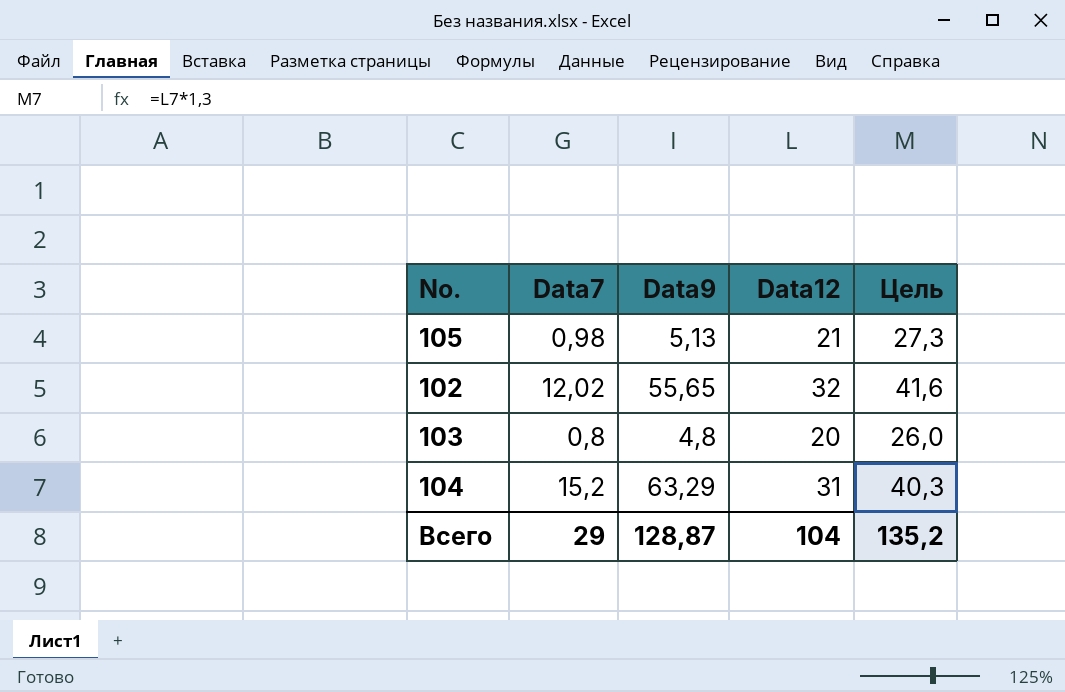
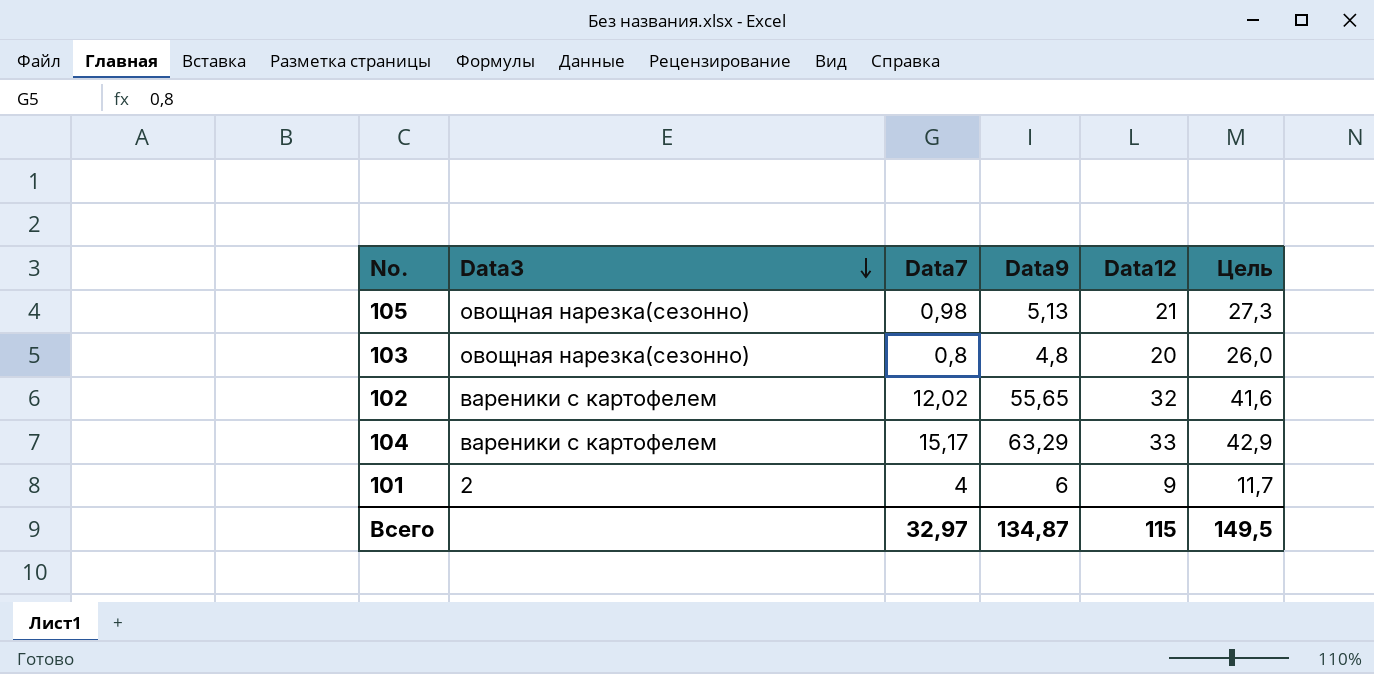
row order: none -> Data3 descending
column Data3 | position: none -> 2
104 | Data7: 15,2 -> 15,17
104 | Data12: 31 -> 33
104 | Цель: 40,3 -> 42,9
row 101: none -> 2 | 4 | 6 | 9 | 11,7
Всего | Data7: 29 -> 32,97
Всего | Data9: 128,87 -> 134,87
Всего | Data12: 104 -> 115
Всего | Цель: 135,2 -> 149,5

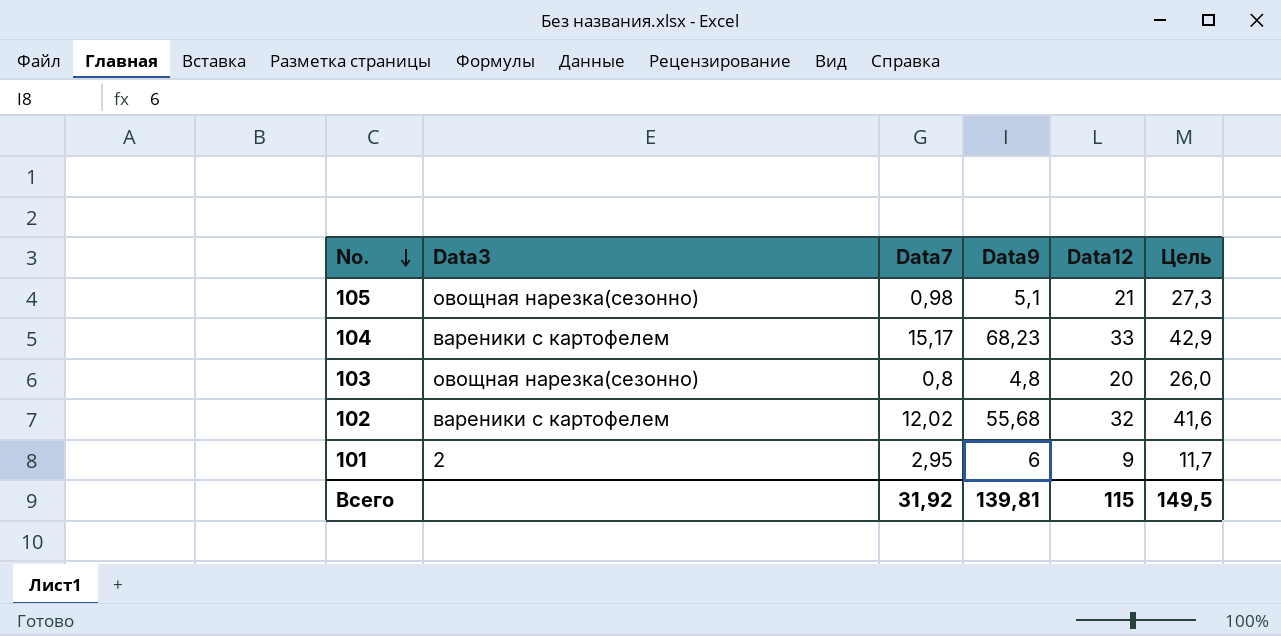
row order: Data3 descending -> No. descending
105 | Data9: 5,13 -> 5,1
104 | Data9: 63,29 -> 68,23
102 | Data9: 55,65 -> 55,68
101 | Data7: 4 -> 2,95
Всего | Data7: 32,97 -> 31,92
Всего | Data9: 134,87 -> 139,81

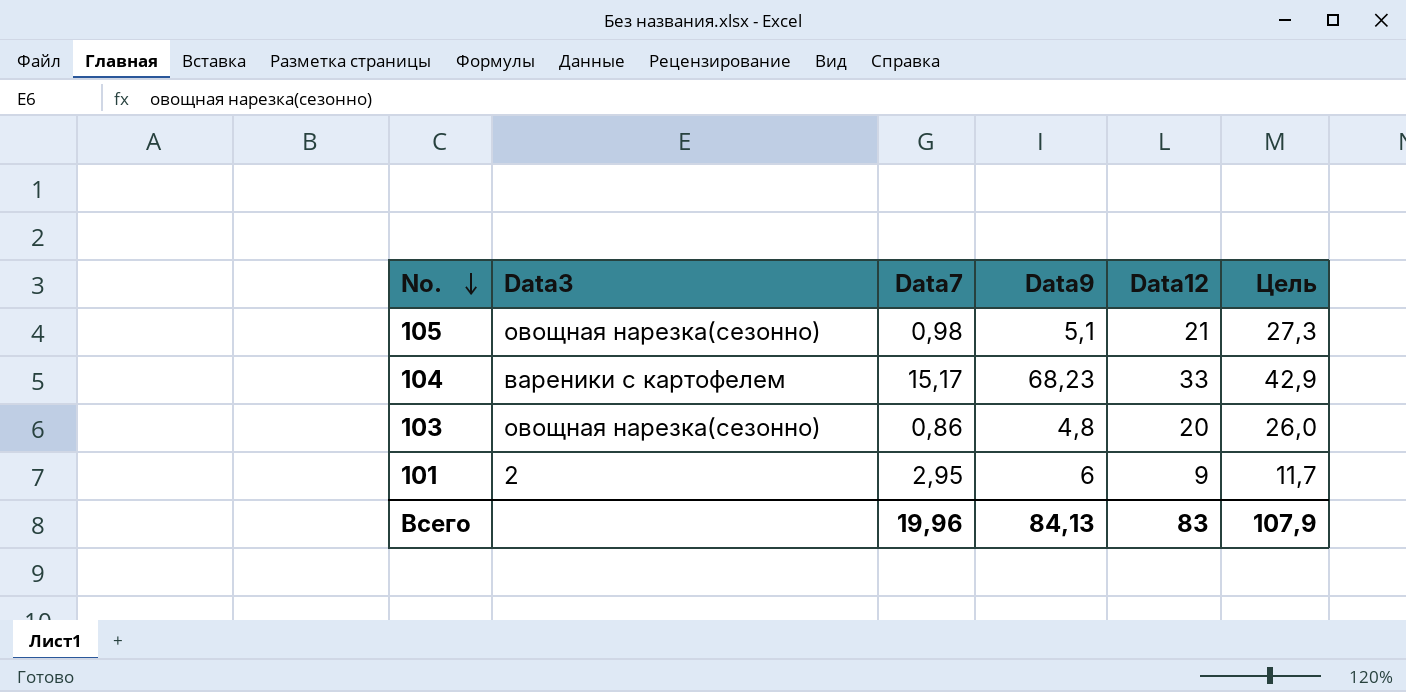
row 102: вареники с картофелем | 12,02 | 55,68 | 32 | 41,6 -> none
103 | Data7: 0,8 -> 0,86
Всего | Data7: 31,92 -> 19,96
Всего | Data9: 139,81 -> 84,13
Всего | Data12: 115 -> 83
Всего | Цель: 149,5 -> 107,9

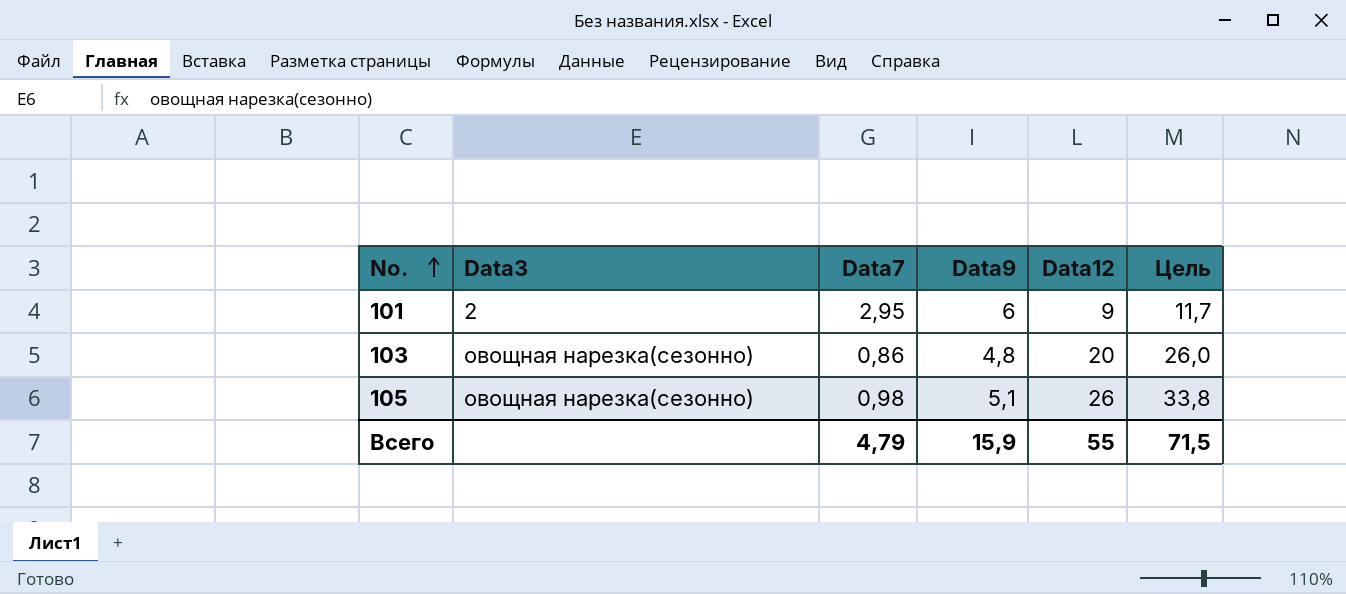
row order: No. descending -> No. ascending
row 104: вареники с картофелем | 15,17 | 68,23 | 33 | 42,9 -> none
105 | Data12: 21 -> 26
105 | Цель: 27,3 -> 33,8
Всего | Data7: 19,96 -> 4,79
Всего | Data9: 84,13 -> 15,9
Всего | Data12: 83 -> 55
Всего | Цель: 107,9 -> 71,5

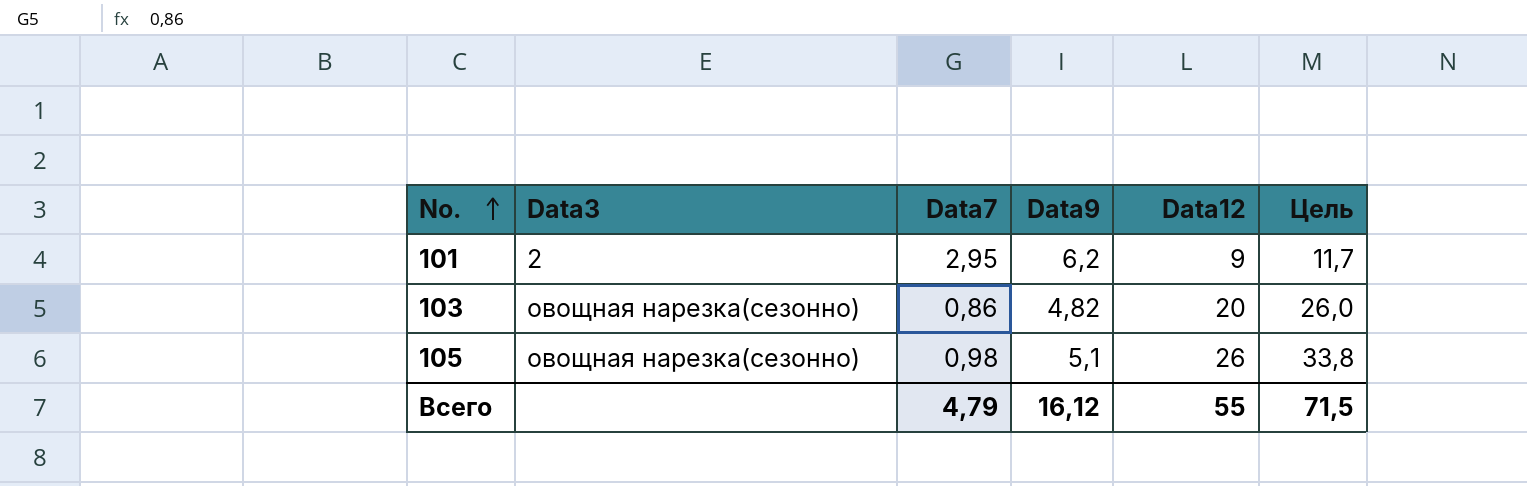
101 | Data9: 6 -> 6,2
103 | Data9: 4,8 -> 4,82
Всего | Data9: 15,9 -> 16,12

